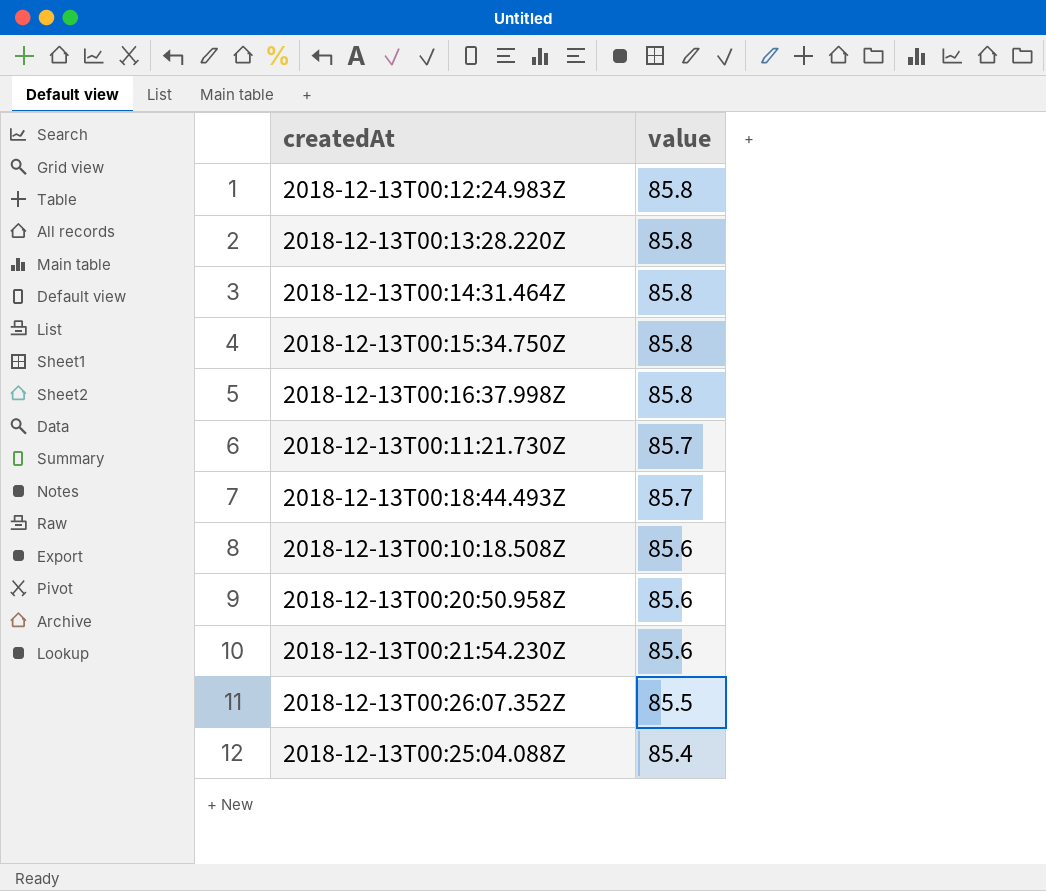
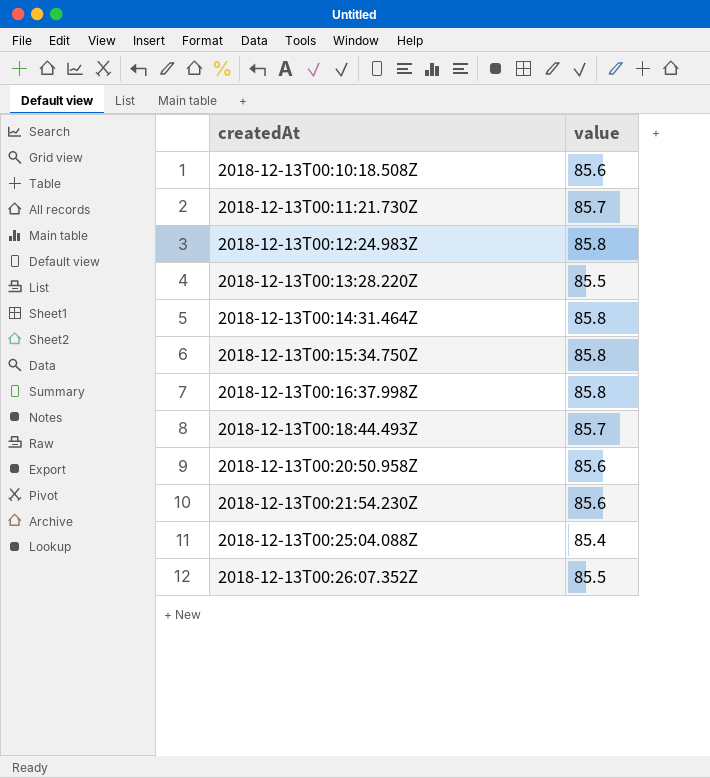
row order: value descending -> createdAt ascending
2018-12-13T00:13:28.220Z | value: 85.8 -> 85.5

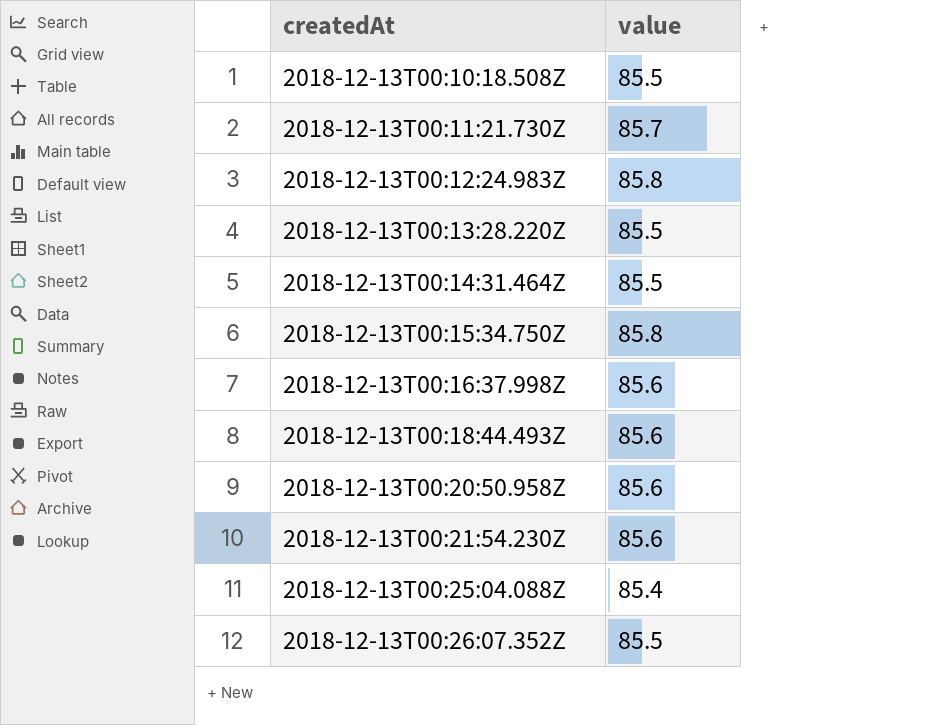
2018-12-13T00:10:18.508Z | value: 85.6 -> 85.5
2018-12-13T00:14:31.464Z | value: 85.8 -> 85.5
2018-12-13T00:16:37.998Z | value: 85.8 -> 85.6
2018-12-13T00:18:44.493Z | value: 85.7 -> 85.6

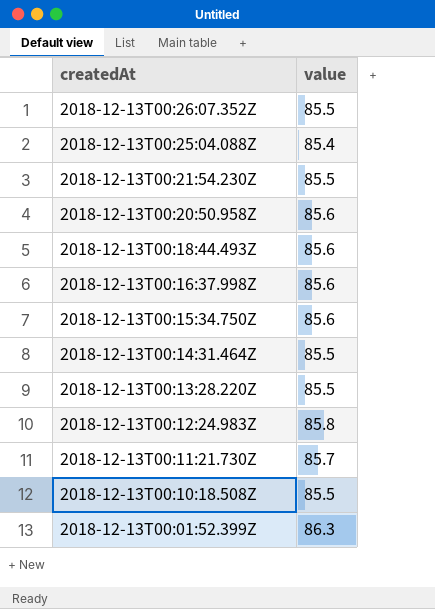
row order: createdAt ascending -> createdAt descending
2018-12-13T00:21:54.230Z | value: 85.6 -> 85.5
2018-12-13T00:15:34.750Z | value: 85.8 -> 85.6
row 2018-12-13T00:01:52.399Z: none -> 86.3

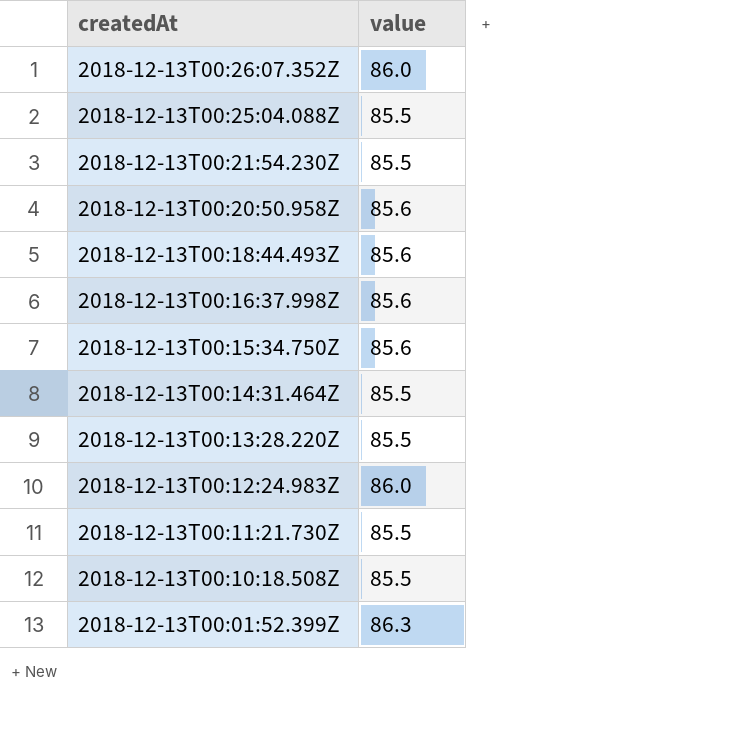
2018-12-13T00:26:07.352Z | value: 85.5 -> 86.0
2018-12-13T00:25:04.088Z | value: 85.4 -> 85.5
2018-12-13T00:12:24.983Z | value: 85.8 -> 86.0
2018-12-13T00:11:21.730Z | value: 85.7 -> 85.5

